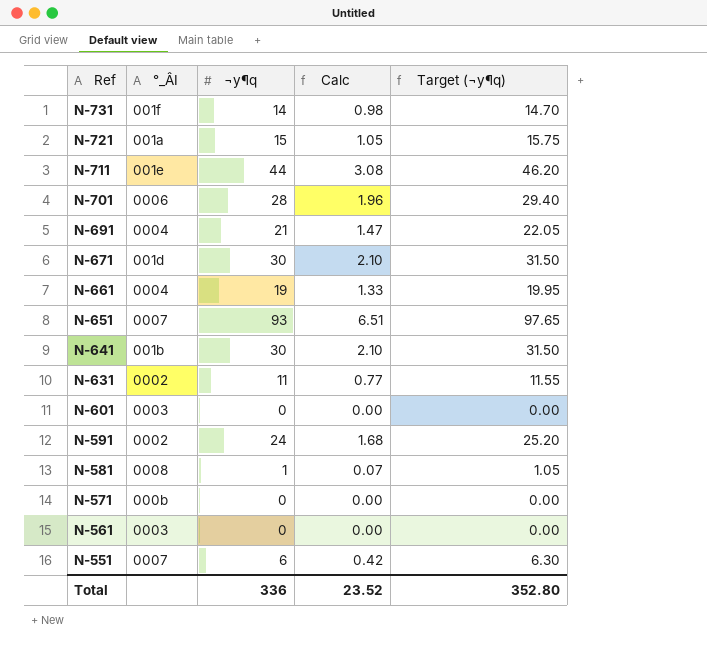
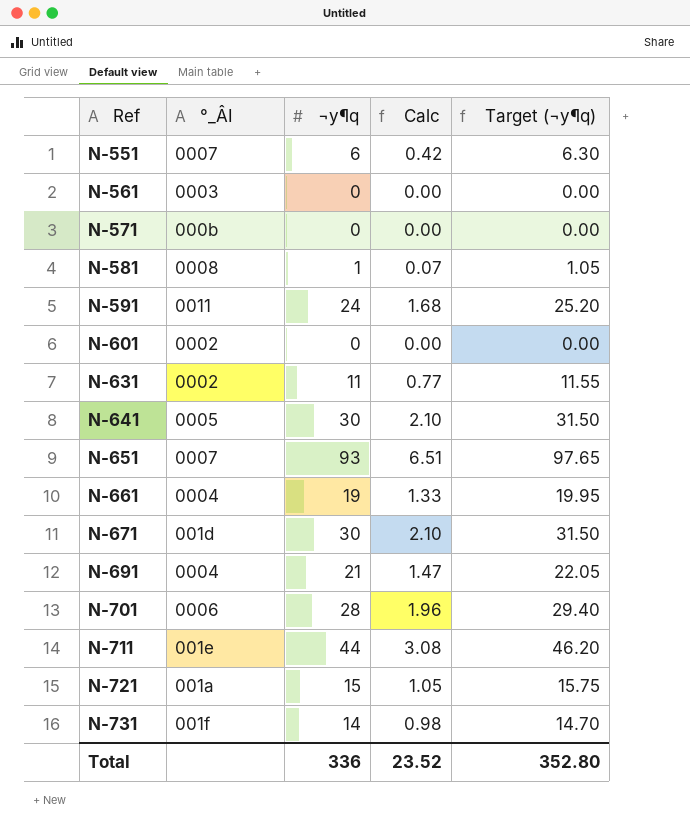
row order: Ref descending -> Ref ascending
N-591 | °_ÂI: 0002 -> 0011
N-601 | °_ÂI: 0003 -> 0002
N-641 | °_ÂI: 001b -> 0005

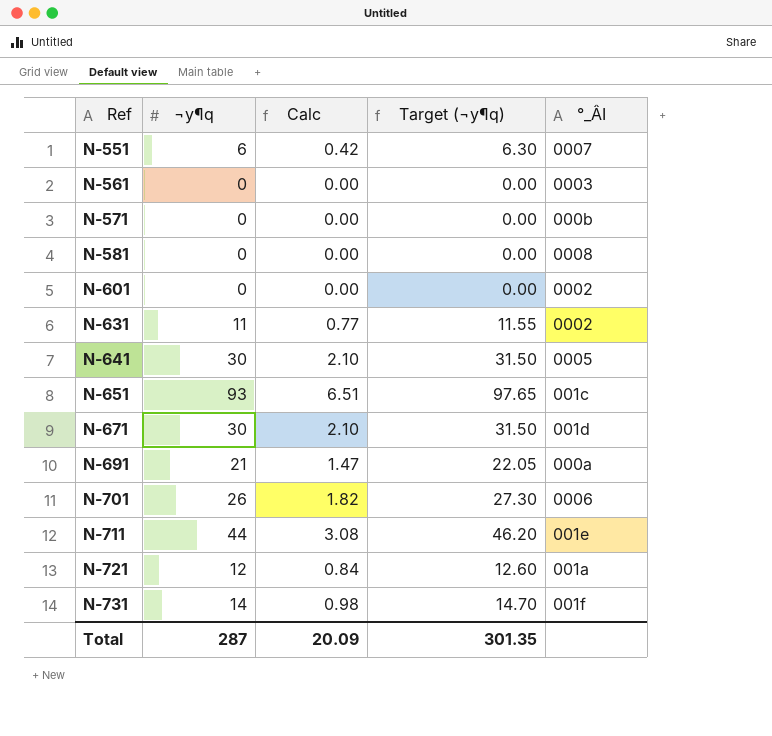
column °_ÂI | position: 2 -> 5
row N-591: 0011 | 24 | 1.68 | 25.20 -> none
row N-661: 0004 | 19 | 1.33 | 19.95 -> none
N-581 | ¬y¶q: 1 -> 0
N-581 | Calc: 0.07 -> 0.00
N-581 | Target (¬y¶q): 1.05 -> 0.00
N-651 | °_ÂI: 0007 -> 001c
N-691 | °_ÂI: 0004 -> 000a
N-701 | ¬y¶q: 28 -> 26
N-701 | Calc: 1.96 -> 1.82
N-701 | Target (¬y¶q): 29.40 -> 27.30
N-721 | ¬y¶q: 15 -> 12
N-721 | Calc: 1.05 -> 0.84
N-721 | Target (¬y¶q): 15.75 -> 12.60
Total | ¬y¶q: 336 -> 287
Total | Calc: 23.52 -> 20.09
Total | Target (¬y¶q): 352.80 -> 301.35

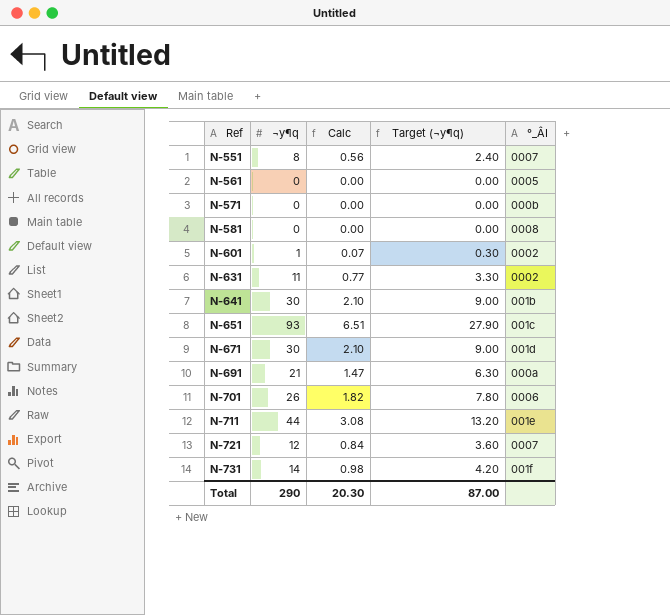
column Target (¬y¶q) | formula: [¬y¶q] * 1.05 -> [¬y¶q] * 0.3
N-551 | ¬y¶q: 6 -> 8
N-551 | Calc: 0.42 -> 0.56
N-561 | °_ÂI: 0003 -> 0005
N-601 | ¬y¶q: 0 -> 1
N-601 | Calc: 0.00 -> 0.07
N-641 | °_ÂI: 0005 -> 001b
N-721 | °_ÂI: 001a -> 0007
Total | ¬y¶q: 287 -> 290
Total | Calc: 20.09 -> 20.30
Total | Target (¬y¶q): 301.35 -> 87.00

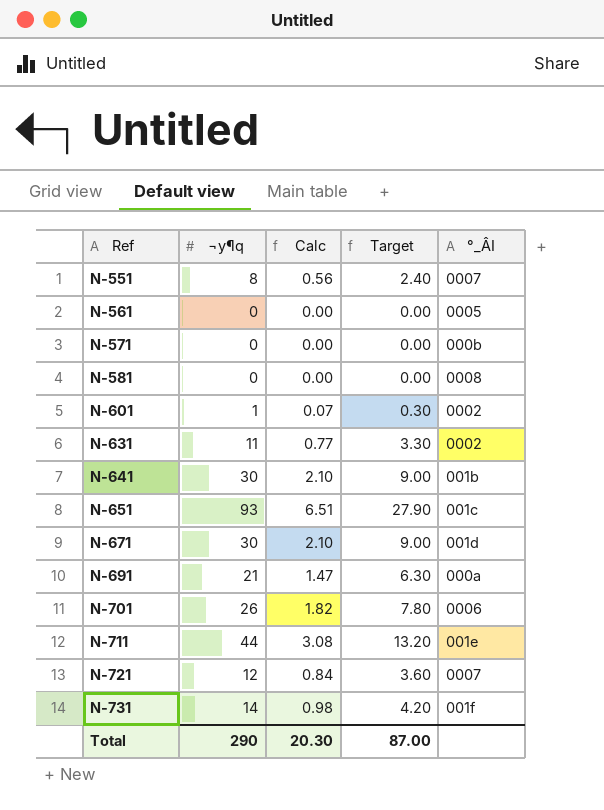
column name: Target (¬y¶q) -> Target

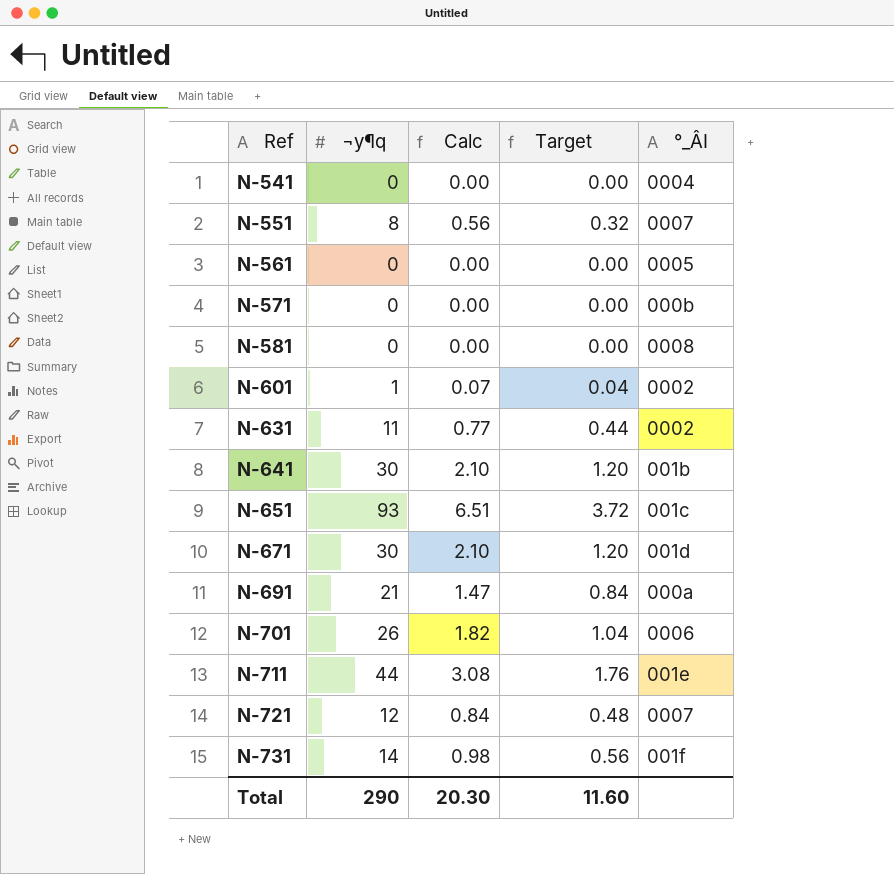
column Target | formula: [¬y¶q] * 0.3 -> [¬y¶q] * 0.04
row N-541: none -> 0 | 0.00 | 0.00 | 0004
Total | Target: 87.00 -> 11.60

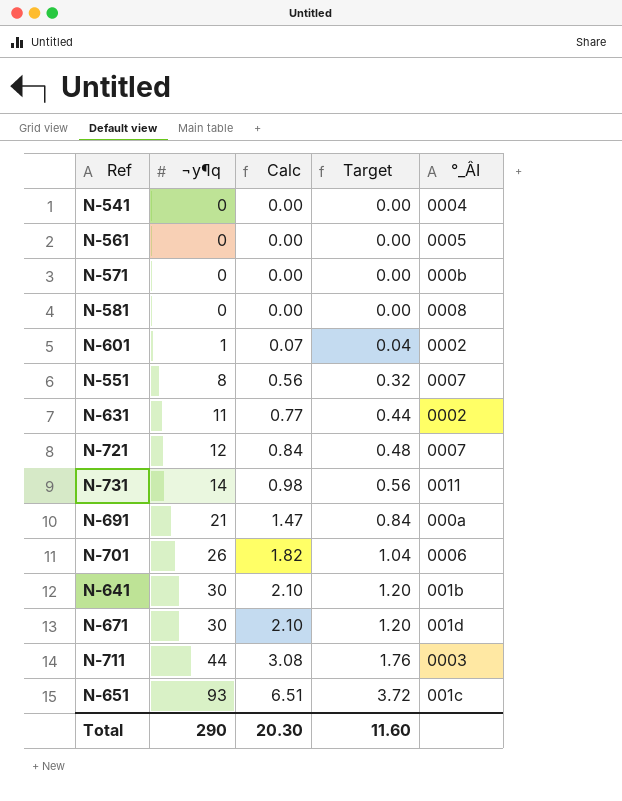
row order: Ref ascending -> ¬y¶q ascending
N-731 | °_ÂI: 001f -> 0011
N-711 | °_ÂI: 001e -> 0003

